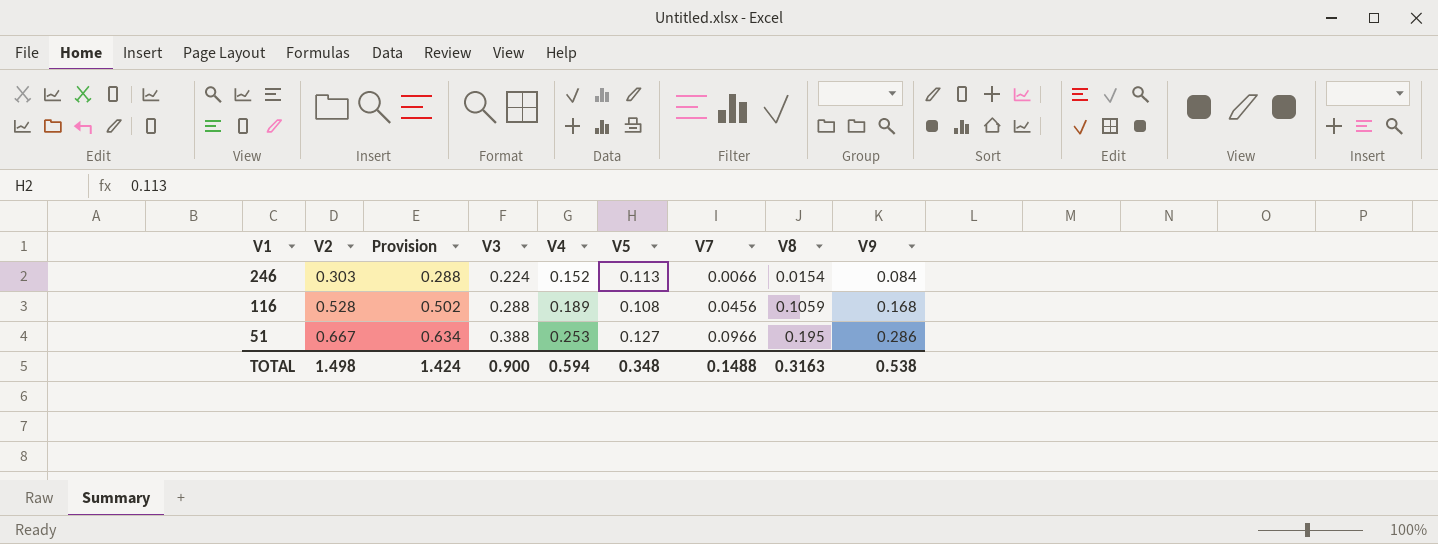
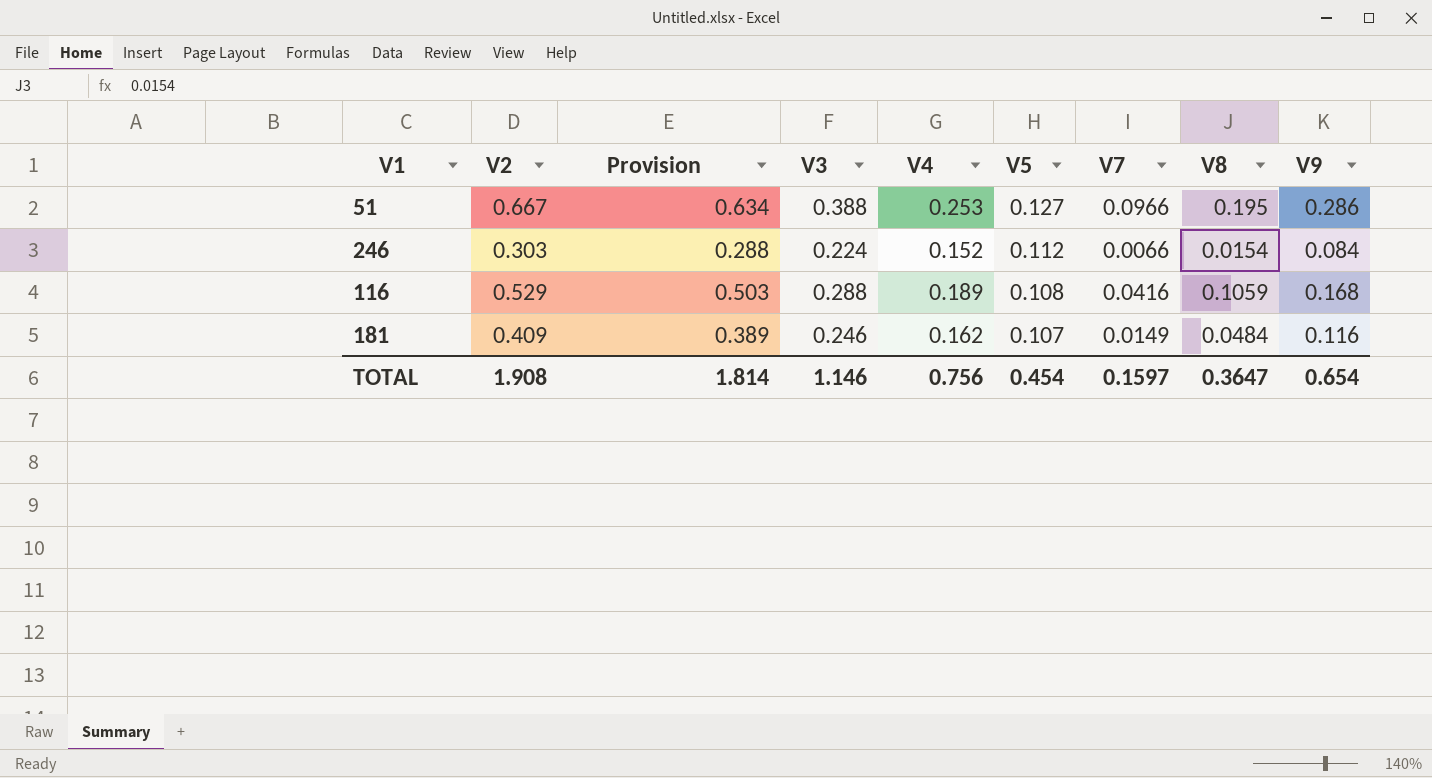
row order: V1 descending -> V5 descending
246 | V5: 0.113 -> 0.112
116 | V2: 0.528 -> 0.529
116 | Provision: 0.502 -> 0.503
116 | V7: 0.0456 -> 0.0416
row 181: none -> 0.409 | 0.389 | 0.246 | 0.162 | 0.107 | 0.0149 | 0.0484 | 0.116
TOTAL | V2: 1.498 -> 1.908
TOTAL | Provision: 1.424 -> 1.814
TOTAL | V3: 0.900 -> 1.146
TOTAL | V4: 0.594 -> 0.756
TOTAL | V5: 0.348 -> 0.454
TOTAL | V7: 0.1488 -> 0.1597
TOTAL | V8: 0.3163 -> 0.3647
TOTAL | V9: 0.538 -> 0.654

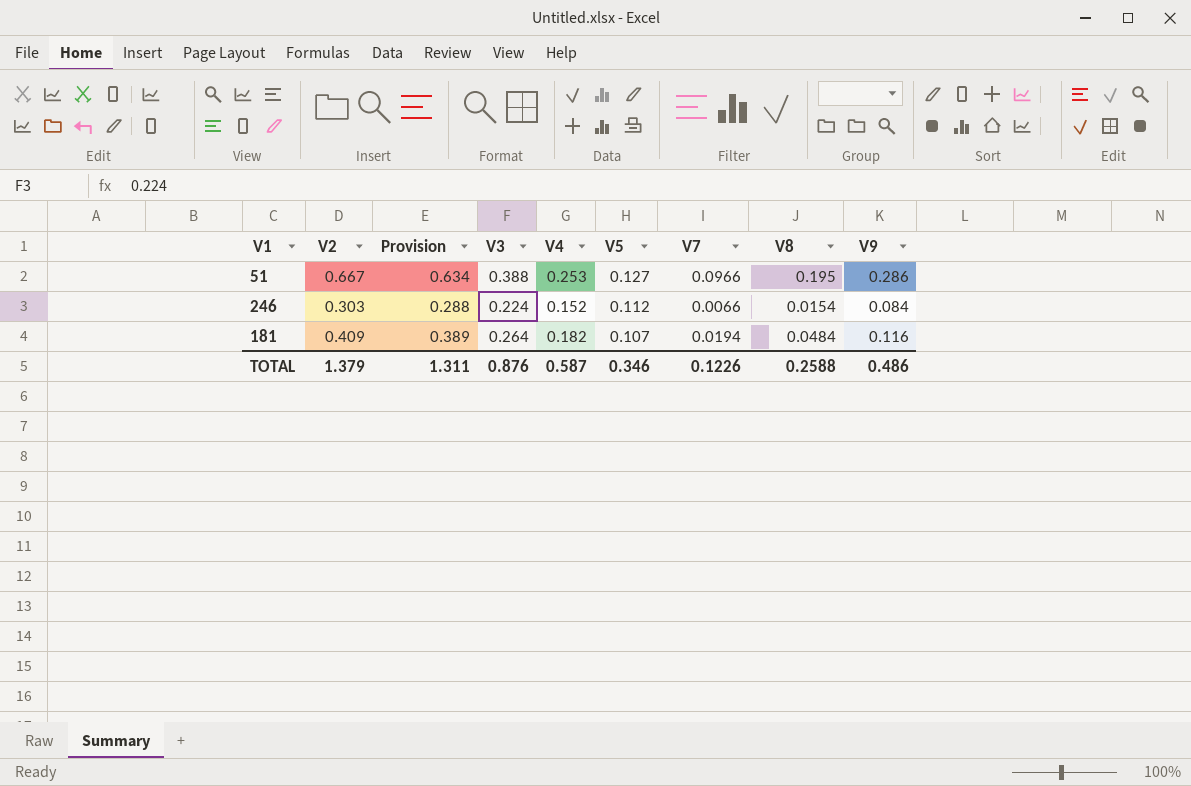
row 116: 0.529 | 0.503 | 0.288 | 0.189 | 0.108 | 0.0416 | 0.1059 | 0.168 -> none
181 | V3: 0.246 -> 0.264
181 | V4: 0.162 -> 0.182
181 | V7: 0.0149 -> 0.0194
TOTAL | V2: 1.908 -> 1.379
TOTAL | Provision: 1.814 -> 1.311
TOTAL | V3: 1.146 -> 0.876
TOTAL | V4: 0.756 -> 0.587
TOTAL | V5: 0.454 -> 0.346
TOTAL | V7: 0.1597 -> 0.1226
TOTAL | V8: 0.3647 -> 0.2588
TOTAL | V9: 0.654 -> 0.486

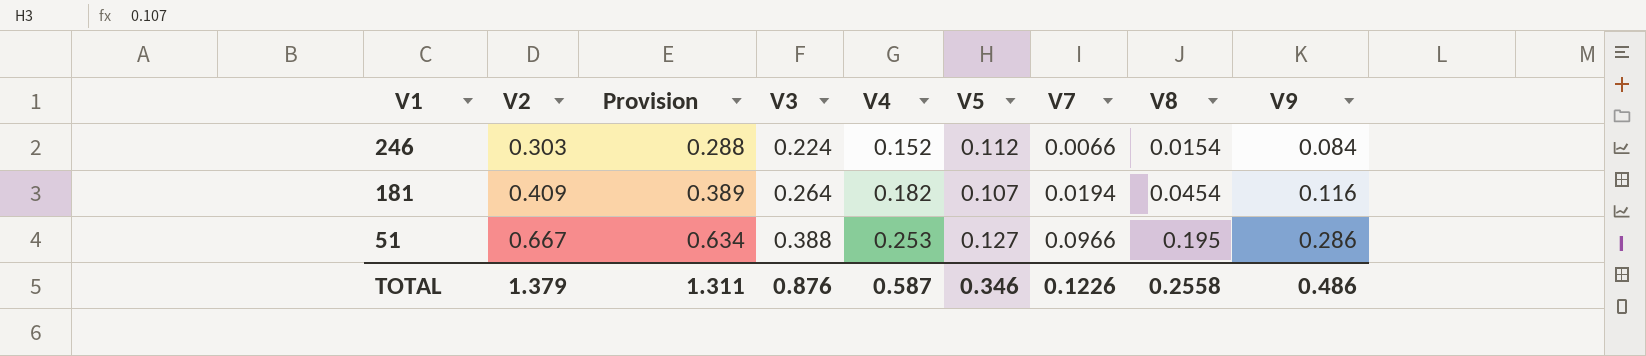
row order: V5 descending -> V1 descending
181 | V8: 0.0484 -> 0.0454
TOTAL | V8: 0.2588 -> 0.2558

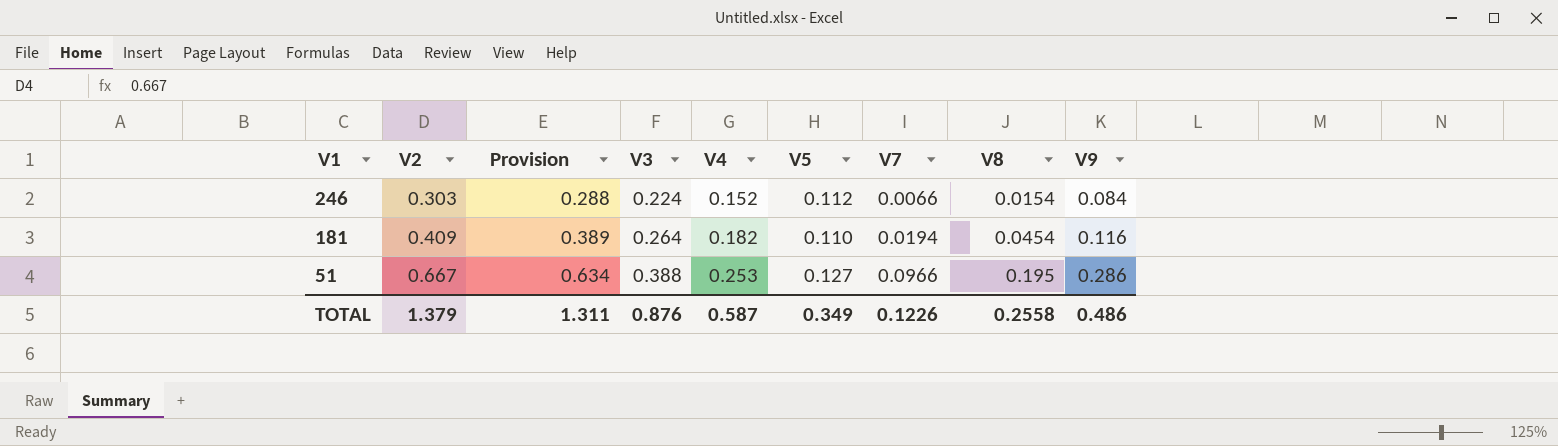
181 | V5: 0.107 -> 0.110
TOTAL | V5: 0.346 -> 0.349

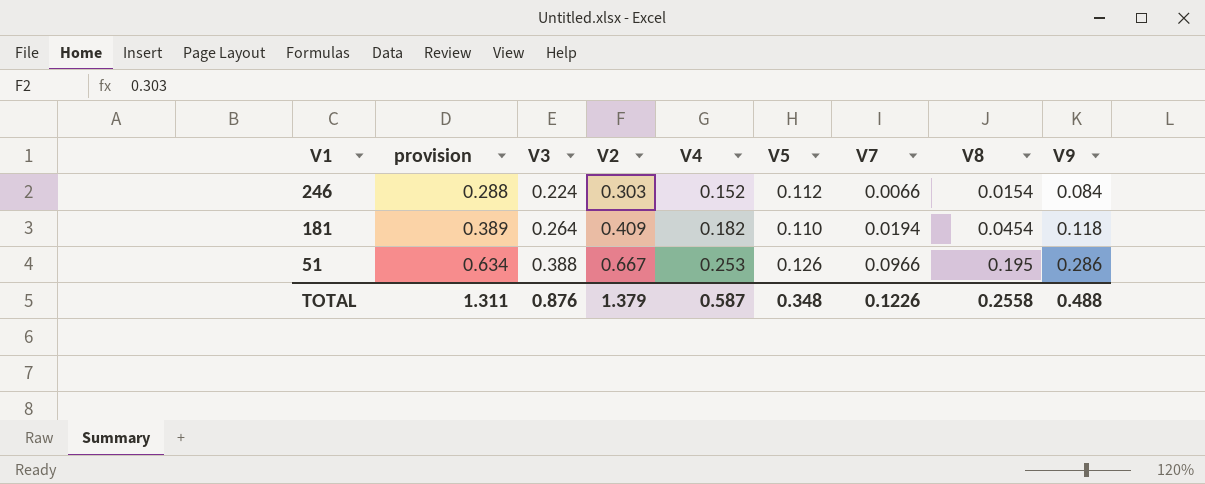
column name: Provision -> provision
column V2 | position: 2 -> 4
181 | V9: 0.116 -> 0.118
51 | V5: 0.127 -> 0.126
TOTAL | V5: 0.349 -> 0.348
TOTAL | V9: 0.486 -> 0.488

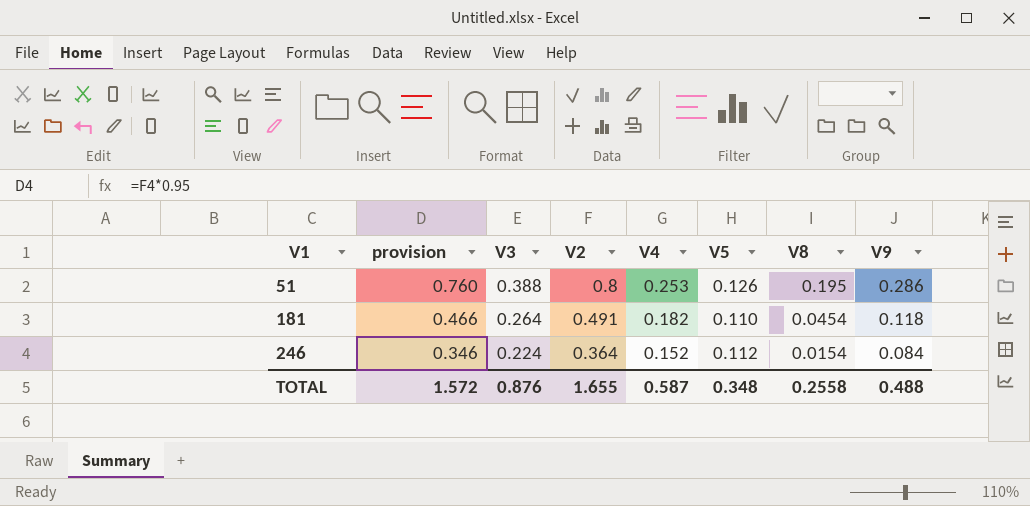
row order: V1 descending -> V1 ascending
column V7 | position: 7 -> none
51 | provision: 0.634 -> 0.760
51 | V2: 0.667 -> 0.8
181 | provision: 0.389 -> 0.466
181 | V2: 0.409 -> 0.491
246 | provision: 0.288 -> 0.346
246 | V2: 0.303 -> 0.364
TOTAL | provision: 1.311 -> 1.572
TOTAL | V2: 1.379 -> 1.655

